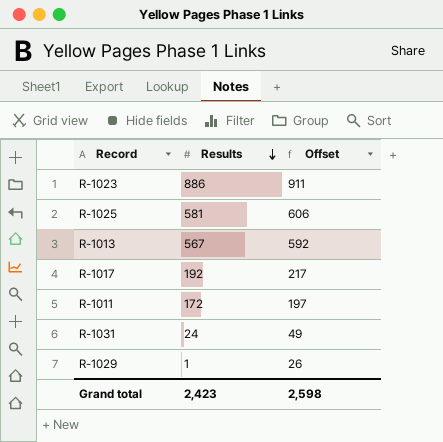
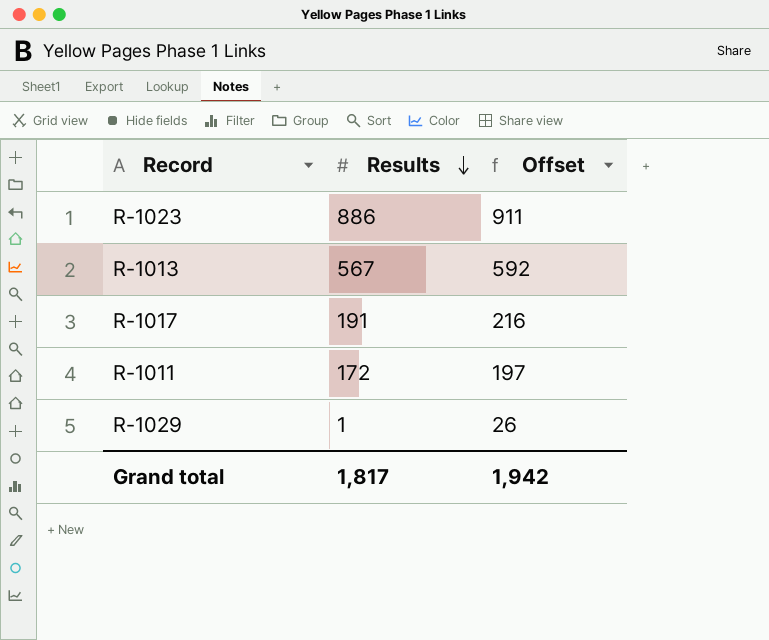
row R-1025: 581 | 606 -> none
row R-1031: 24 | 49 -> none
R-1017 | Results: 192 -> 191
R-1017 | Offset: 217 -> 216
Grand total | Results: 2,423 -> 1,817
Grand total | Offset: 2,598 -> 1,942

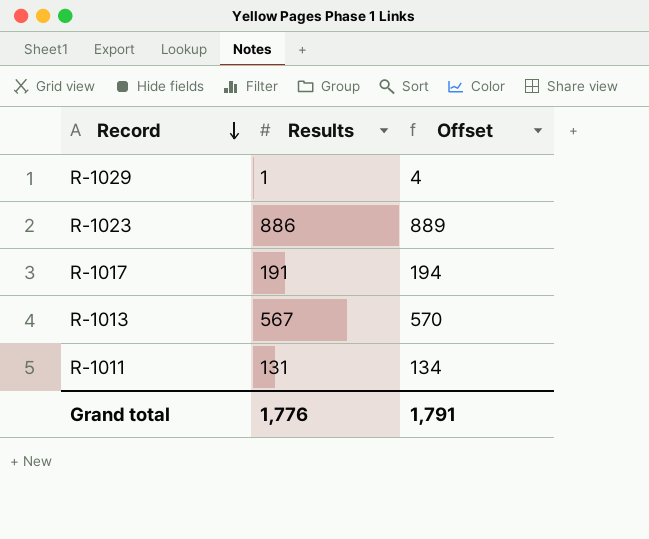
row order: Results descending -> Record descending
column Offset | formula: [Results] + 25 -> [Results] + 3
R-1011 | Results: 172 -> 131
Grand total | Results: 1,817 -> 1,776
Grand total | Offset: 1,942 -> 1,791

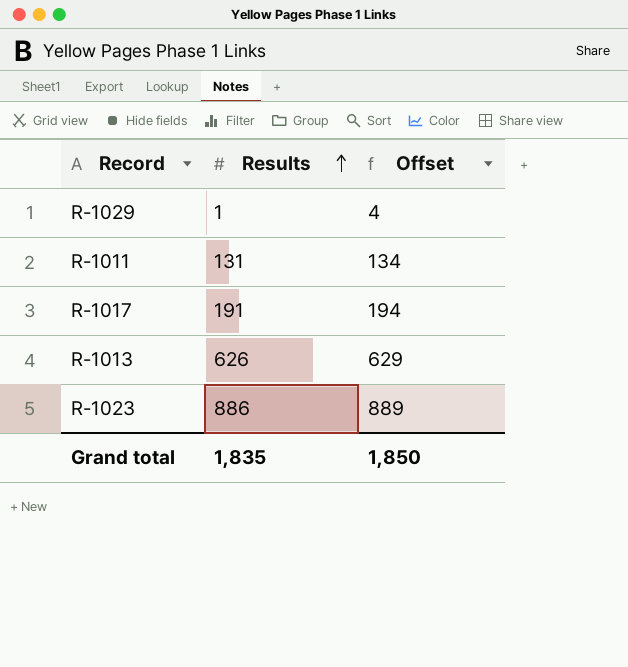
row order: Record descending -> Results ascending
R-1013 | Results: 567 -> 626
R-1013 | Offset: 570 -> 629
Grand total | Results: 1,776 -> 1,835
Grand total | Offset: 1,791 -> 1,850

